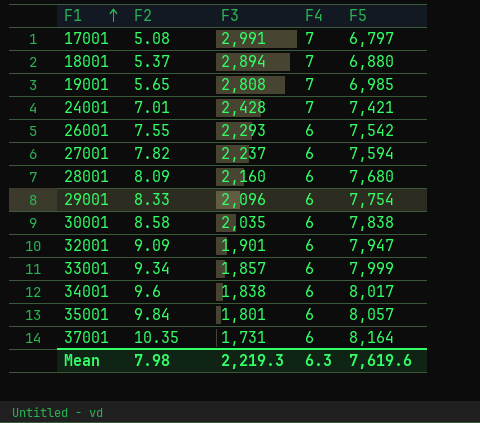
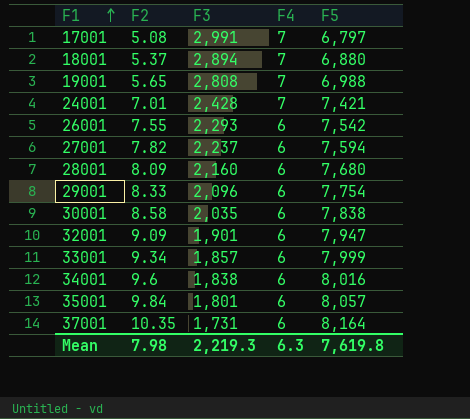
19001 | F5: 6,985 -> 6,988
34001 | F5: 8,017 -> 8,016
Mean | F5: 7,619.6 -> 7,619.8

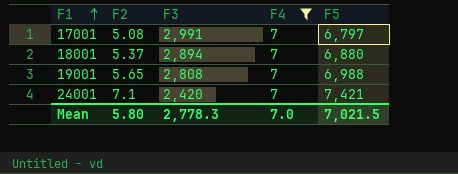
filter: none -> F4 = 7
24001 | F2: 7.01 -> 7.1
24001 | F3: 2,428 -> 2,420
Mean | F2: 7.98 -> 5.80
Mean | F3: 2,219.3 -> 2,778.3
Mean | F4: 6.3 -> 7.0
Mean | F5: 7,619.8 -> 7,021.5

